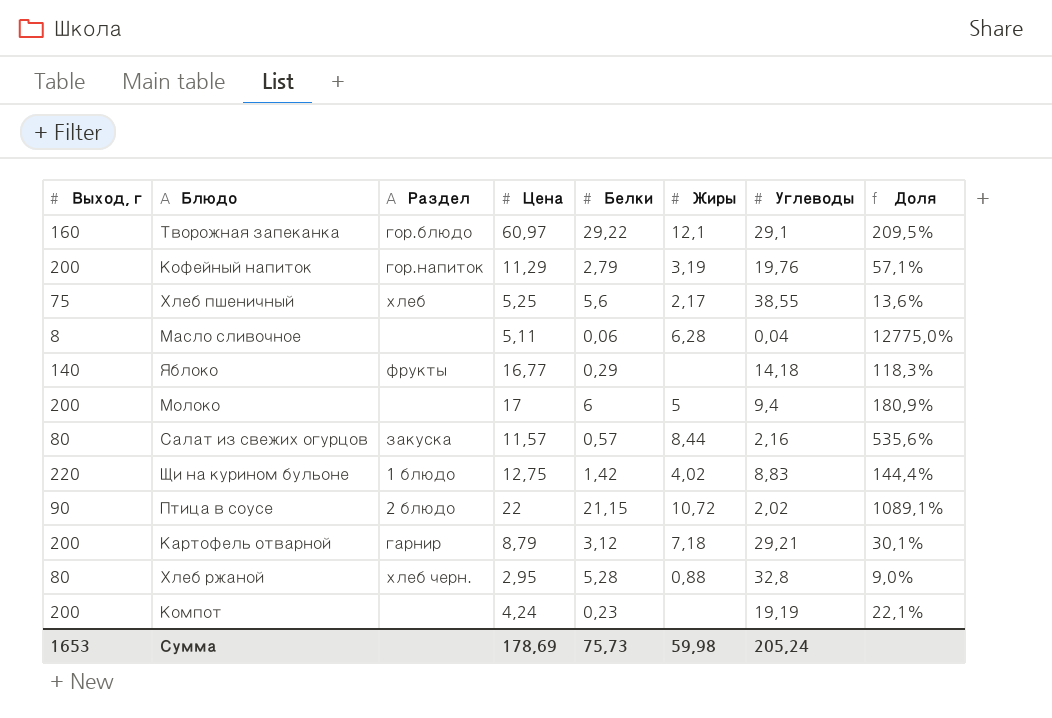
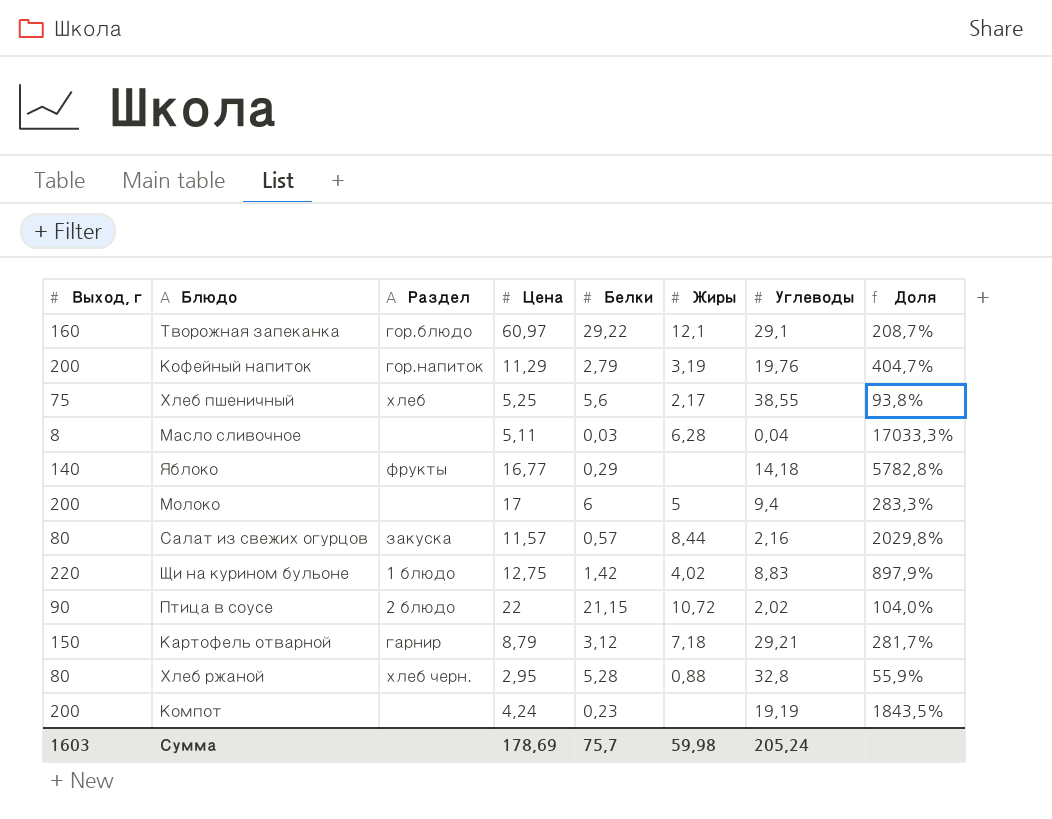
column Доля | formula: [Цена] / [Углеводы] -> [Цена] / [Белки]
Масло сливочное | Белки: 0,06 -> 0,03
Картофель отварной | Выход, г: 200 -> 150
Сумма | Выход, г: 1653 -> 1603
Сумма | Белки: 75,73 -> 75,7

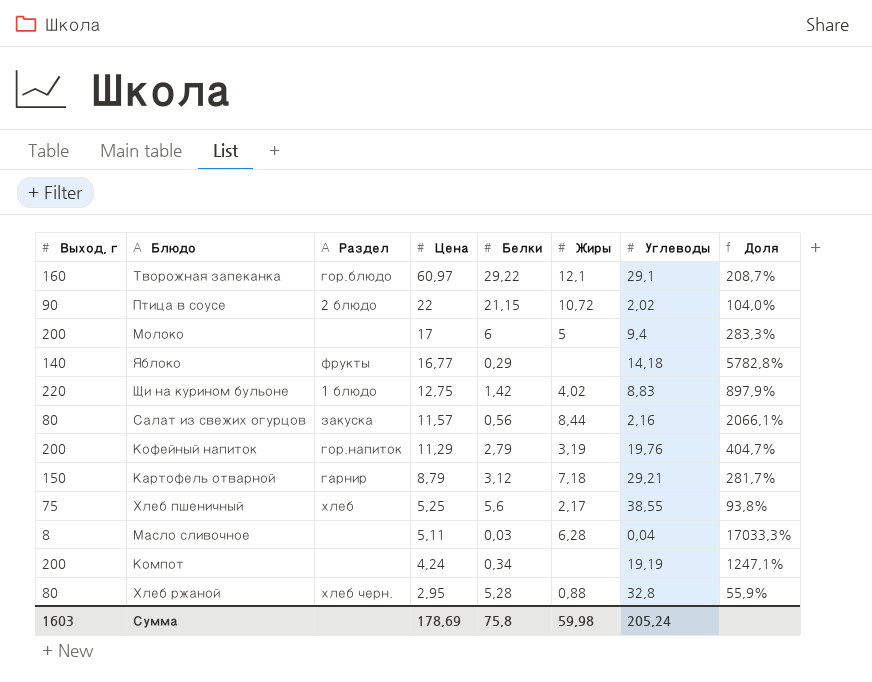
row order: none -> Цена descending
Салат из свежих огурцов | Белки: 0,57 -> 0,56
Салат из свежих огурцов | Доля: 2029,8% -> 2066,1%
Компот | Белки: 0,23 -> 0,34
Компот | Доля: 1843,5% -> 1247,1%
Сумма | Белки: 75,7 -> 75,8

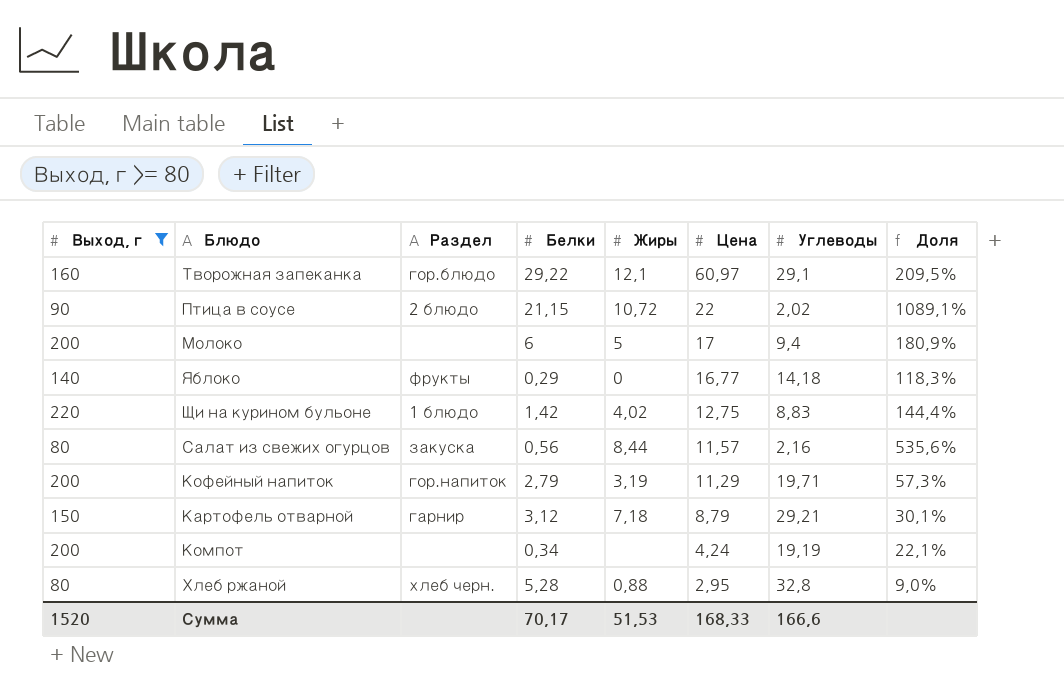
filter: none -> Выход, г >= 80
column Цена | position: 4 -> 6
column Доля | formula: [Цена] / [Белки] -> [Цена] / [Углеводы]
Яблоко | Жиры: none -> 0
Кофейный напиток | Углеводы: 19,76 -> 19,71
Сумма | Выход, г: 1603 -> 1520
Сумма | Белки: 75,8 -> 70,17
Сумма | Жиры: 59,98 -> 51,53
Сумма | Цена: 178,69 -> 168,33
Сумма | Углеводы: 205,24 -> 166,6

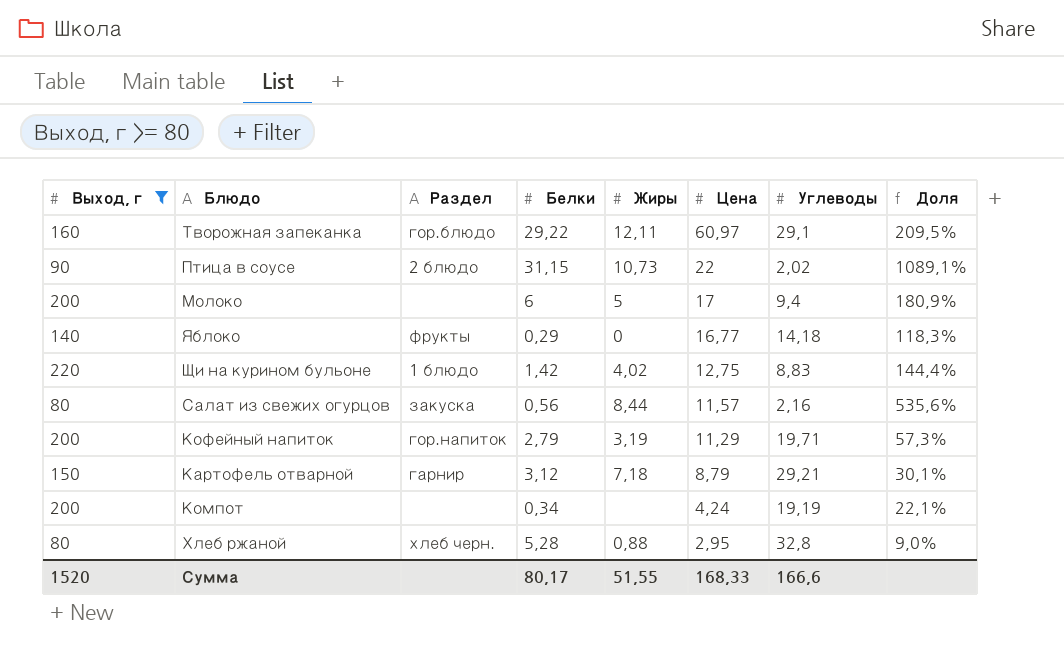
Творожная запеканка | Жиры: 12,1 -> 12,11
Птица в соусе | Белки: 21,15 -> 31,15
Птица в соусе | Жиры: 10,72 -> 10,73
Сумма | Белки: 70,17 -> 80,17
Сумма | Жиры: 51,53 -> 51,55

